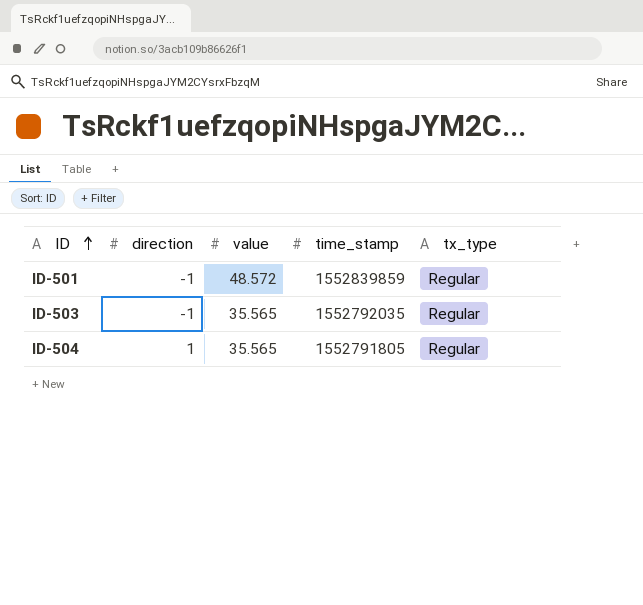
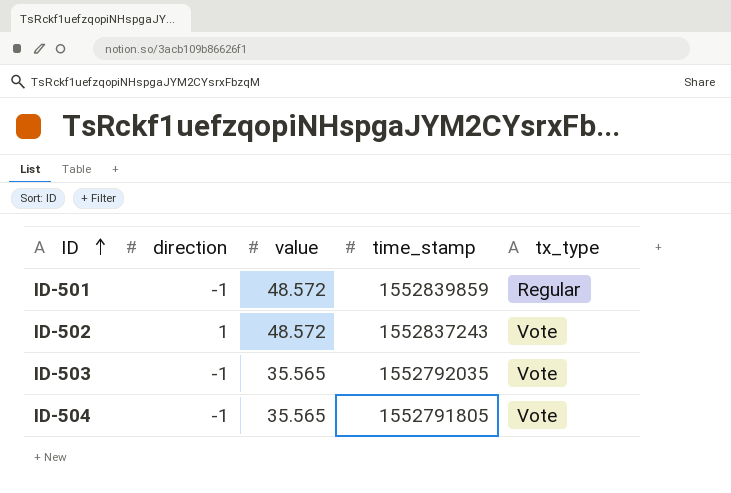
row ID-502: none -> 1 | 48.572 | 1552837243 | Vote
ID-503 | tx_type: Regular -> Vote
ID-504 | direction: 1 -> -1
ID-504 | tx_type: Regular -> Vote

